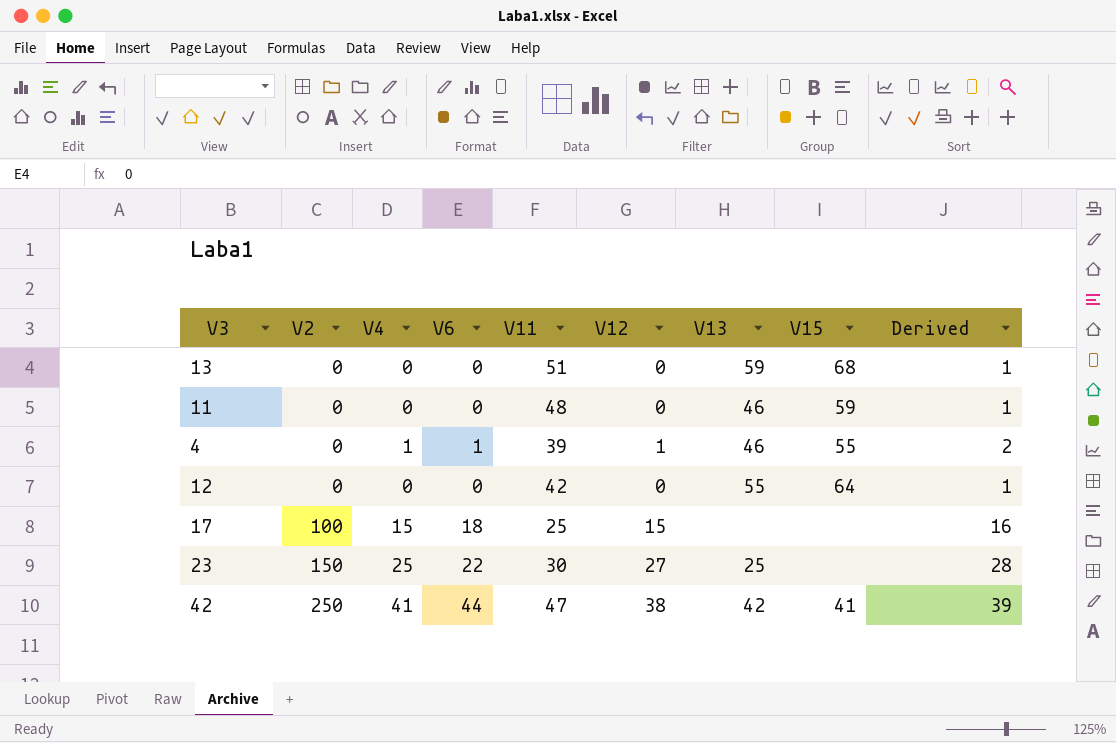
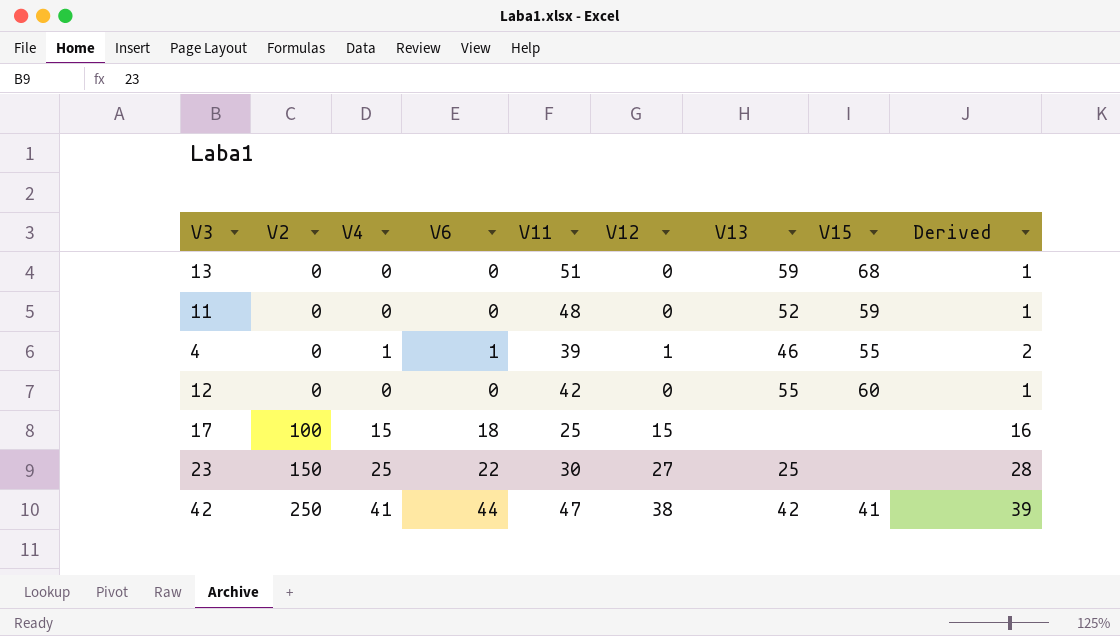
11 | V13: 46 -> 52
12 | V15: 64 -> 60

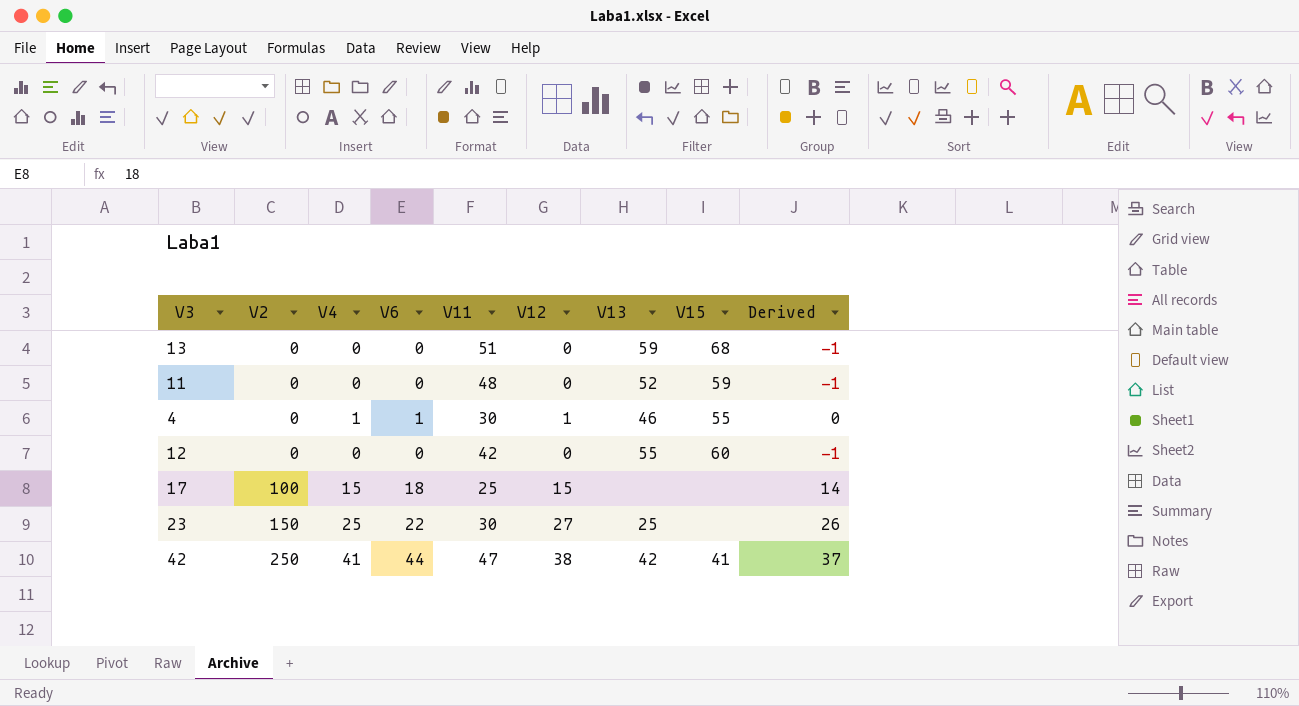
column Derived | formula: [V12] + 1 -> [V12] - 1
4 | V11: 39 -> 30

